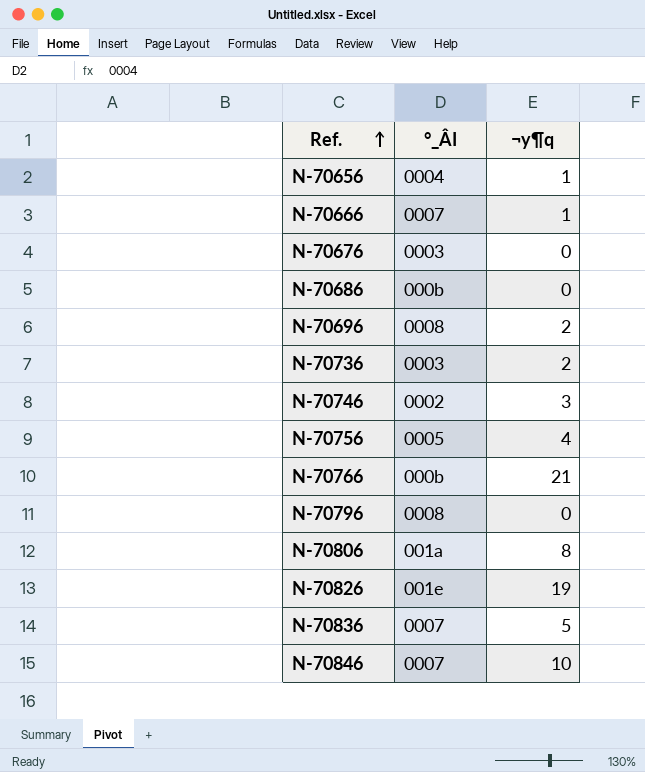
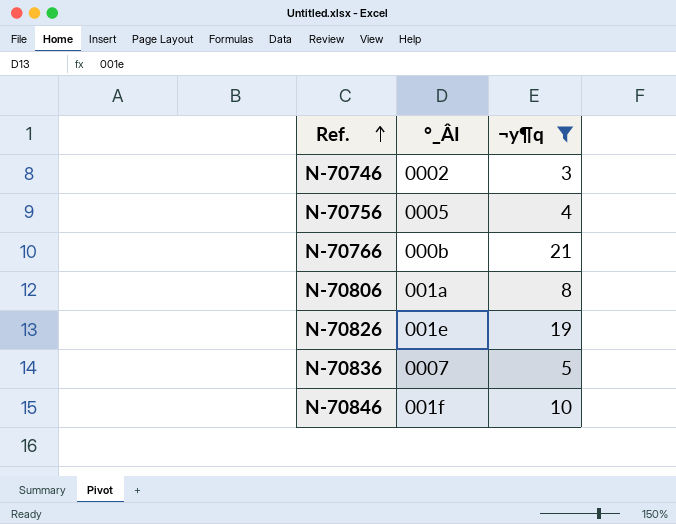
filter: none -> ¬y¶q >= 3
N-70846 | °_ÂI: 0007 -> 001f

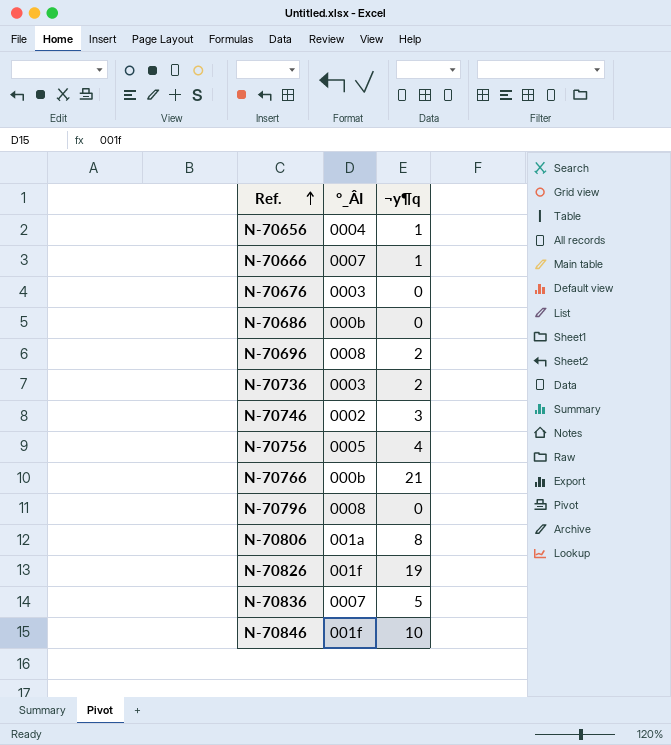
filter: ¬y¶q >= 3 -> none
N-70826 | °_ÂI: 001e -> 001f

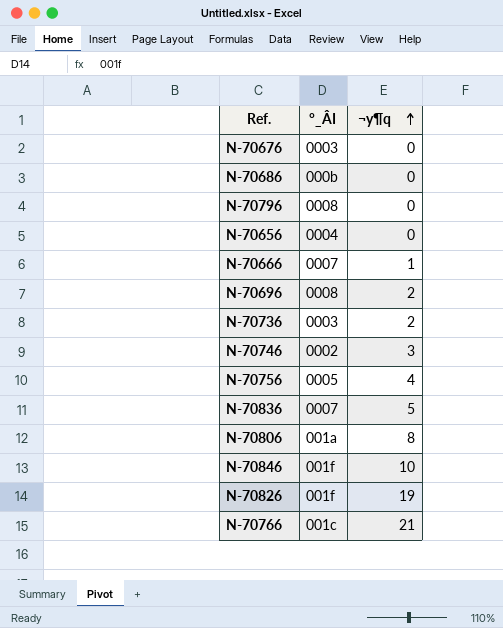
row order: Ref. ascending -> ¬y¶q ascending
N-70656 | ¬y¶q: 1 -> 0
N-70766 | °_ÂI: 000b -> 001c

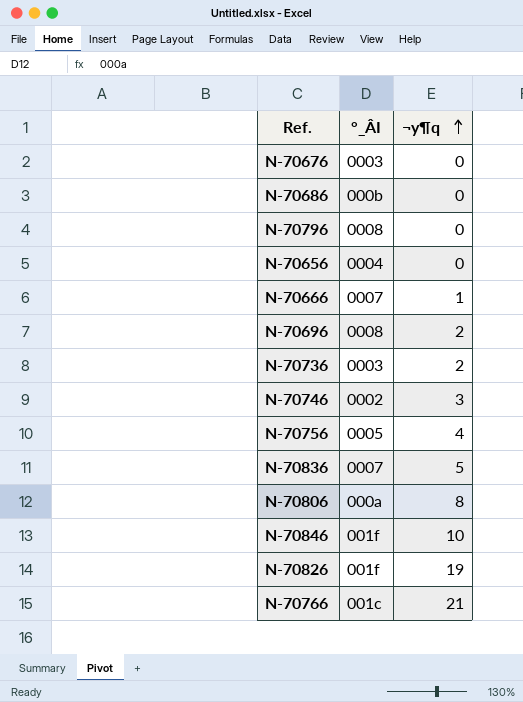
N-70806 | °_ÂI: 001a -> 000a

